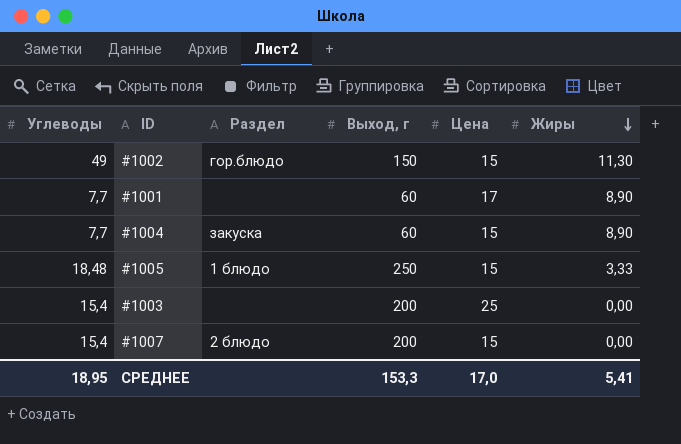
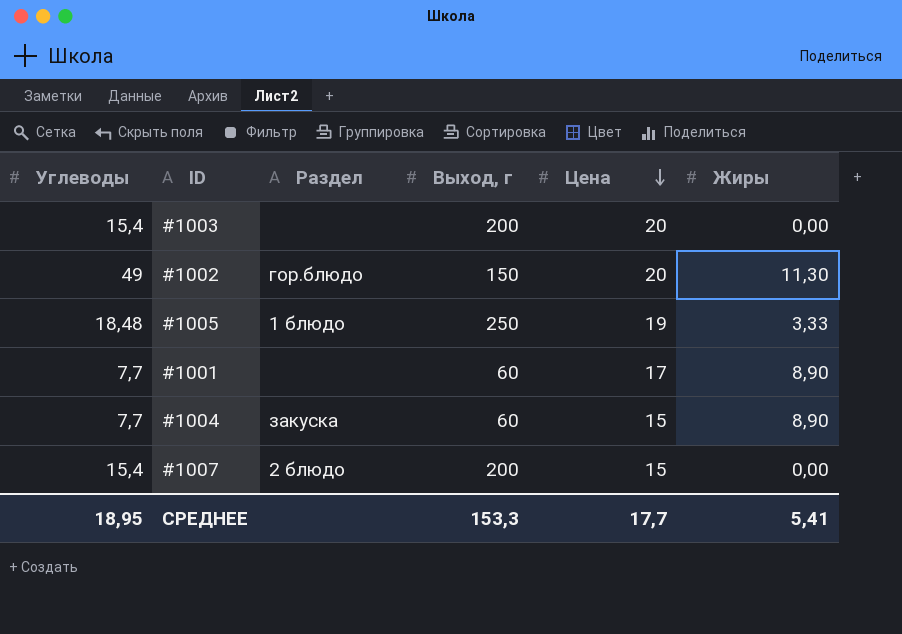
row order: Жиры descending -> Цена descending
#1003 | Цена: 25 -> 20
#1002 | Цена: 15 -> 20
#1005 | Цена: 15 -> 19
СРЕДНЕЕ | Цена: 17,0 -> 17,7

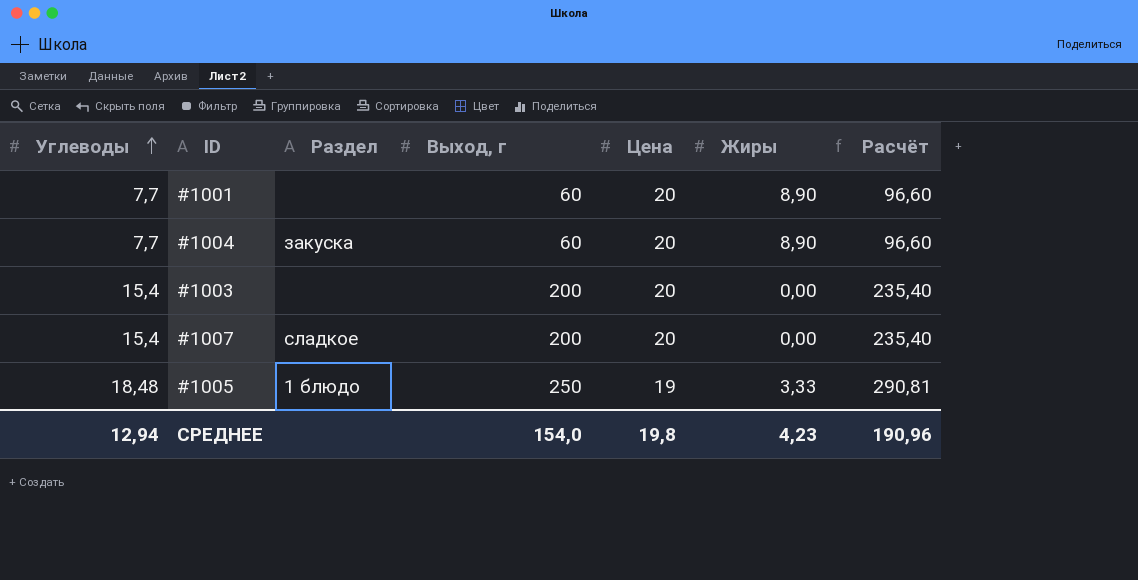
row order: Цена descending -> Углеводы ascending
column Расчёт | formula: none -> [Углеводы] + [Выход, г] + [Цена] + [Жиры]
row #1002: 49 | гор.блюдо | 150 | 20 | 11,30 -> none
#1001 | Цена: 17 -> 20
#1004 | Цена: 15 -> 20
#1007 | Раздел: 2 блюдо -> сладкое
#1007 | Цена: 15 -> 20
СРЕДНЕЕ | Углеводы: 18,95 -> 12,94
СРЕДНЕЕ | Выход, г: 153,3 -> 154,0
СРЕДНЕЕ | Цена: 17,7 -> 19,8
СРЕДНЕЕ | Жиры: 5,41 -> 4,23

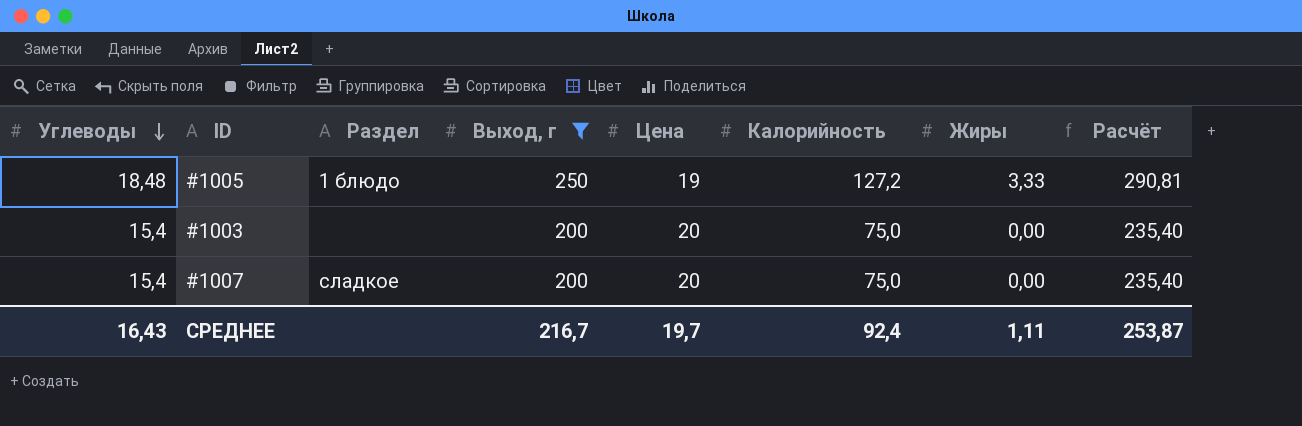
filter: none -> Выход, г != 60
row order: Углеводы ascending -> Углеводы descending
column Калорийность | position: none -> 6
СРЕДНЕЕ | Углеводы: 12,94 -> 16,43
СРЕДНЕЕ | Выход, г: 154,0 -> 216,7
СРЕДНЕЕ | Цена: 19,8 -> 19,7
СРЕДНЕЕ | Жиры: 4,23 -> 1,11
СРЕДНЕЕ | Расчёт: 190,96 -> 253,87

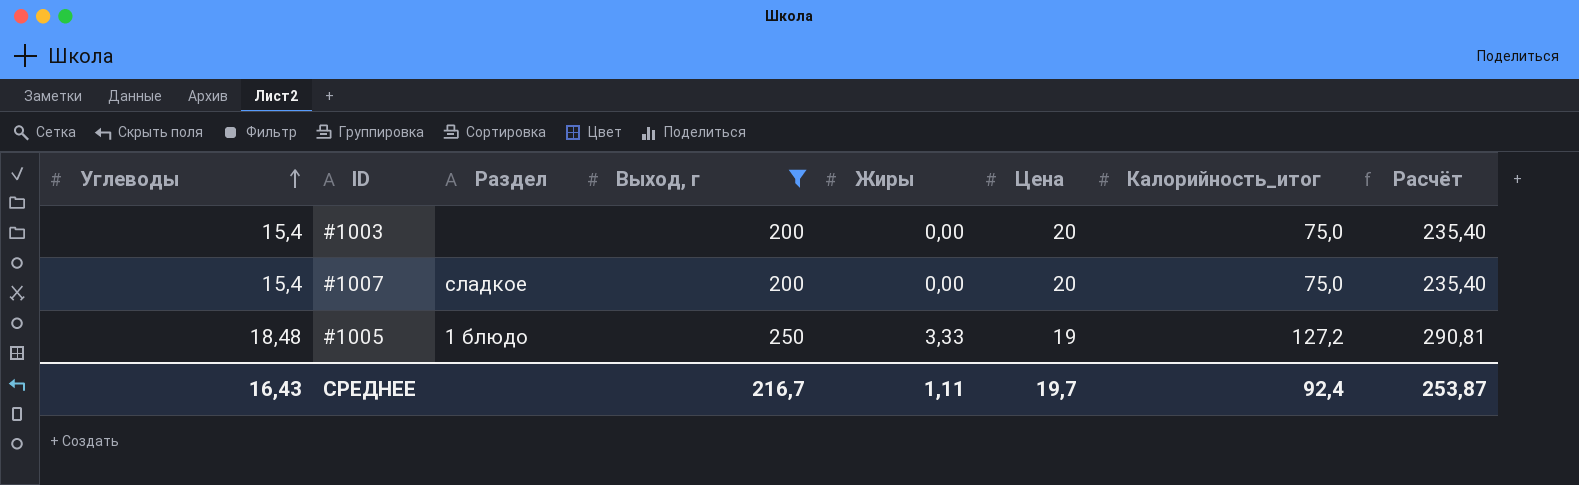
row order: Углеводы descending -> Углеводы ascending
column Жиры | position: 7 -> 5
column name: Калорийность -> Калорийность_итог

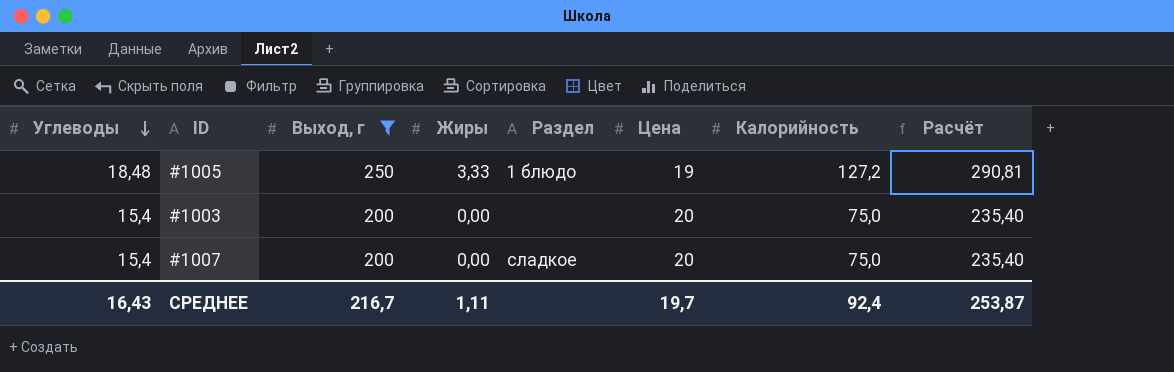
row order: Углеводы ascending -> Углеводы descending
column Раздел | position: 3 -> 5
column name: Калорийность_итог -> Калорийность

